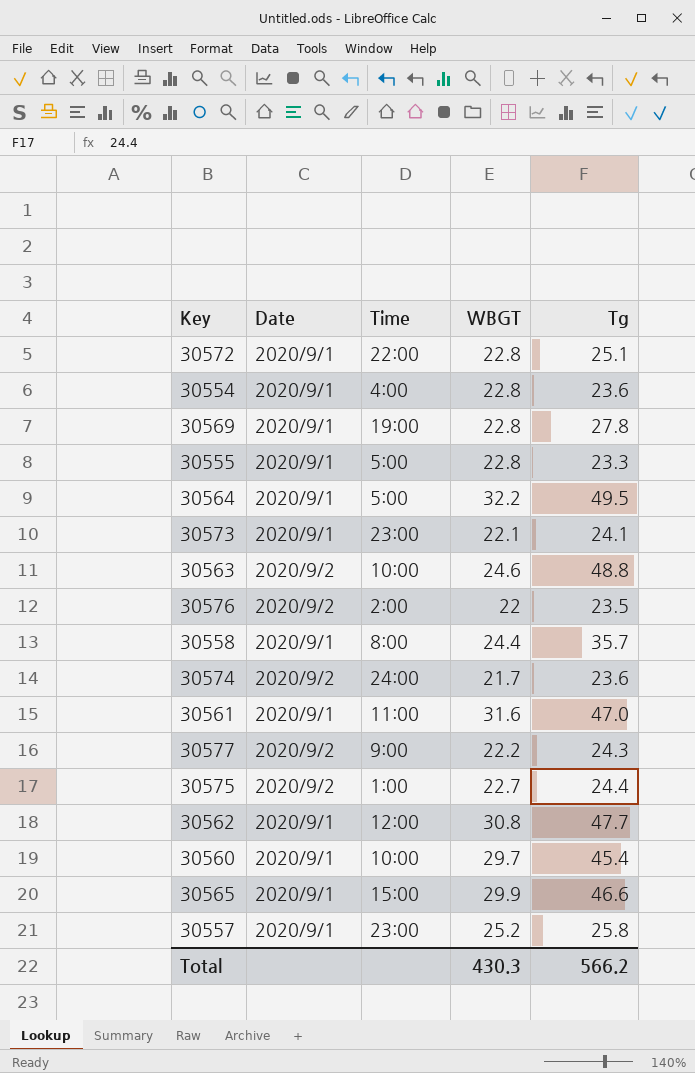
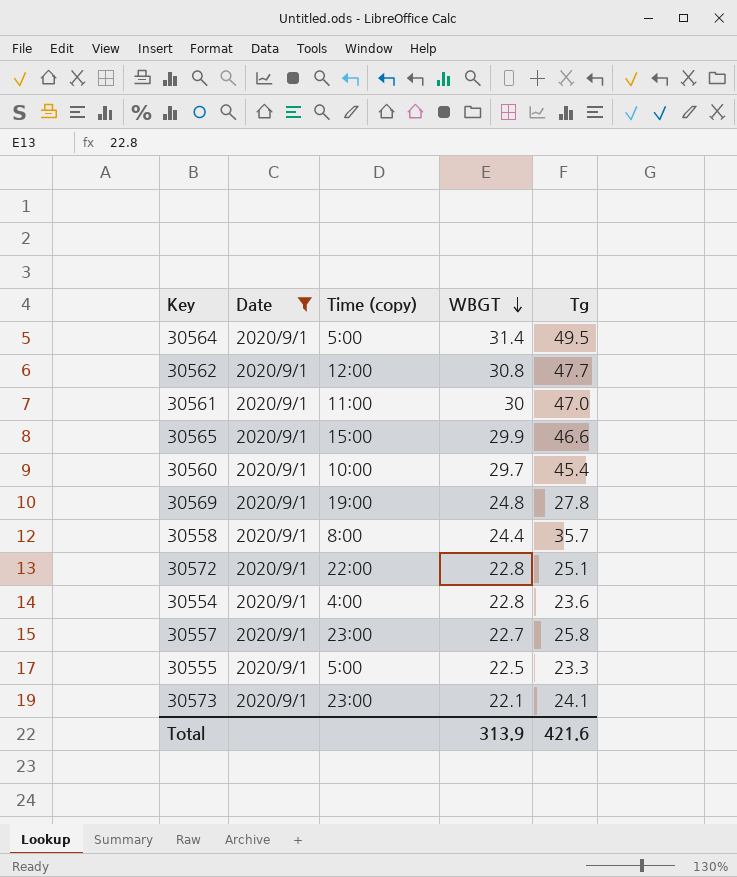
filter: none -> Date = 2020/9/1
row order: none -> WBGT descending
column name: Time -> Time (copy)
30564 | WBGT: 32.2 -> 31.4
30561 | WBGT: 31.6 -> 30
30569 | WBGT: 22.8 -> 24.8
30557 | WBGT: 25.2 -> 22.7
30555 | WBGT: 22.8 -> 22.5
Total | WBGT: 430.3 -> 313.9
Total | Tg: 566.2 -> 421.6

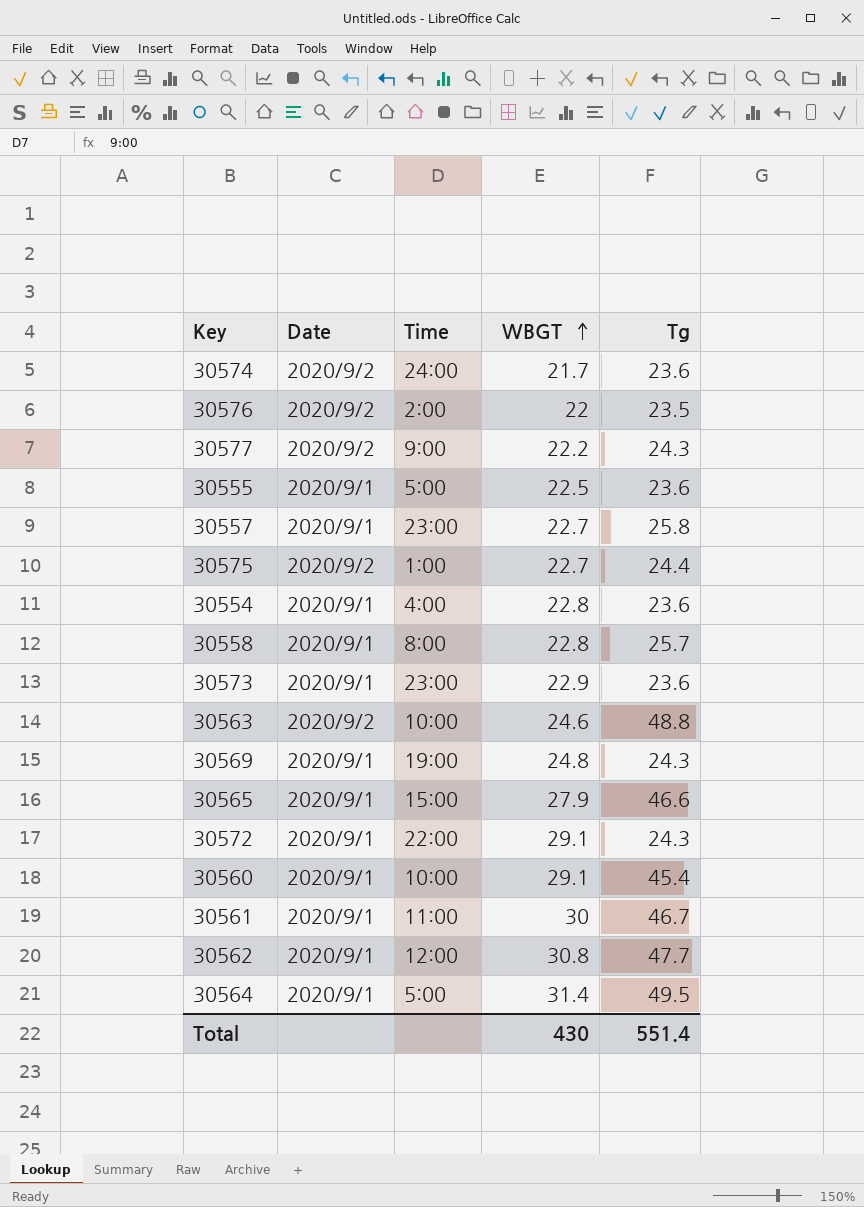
filter: Date = 2020/9/1 -> none
row order: WBGT descending -> WBGT ascending
column name: Time (copy) -> Time
30555 | Tg: 23.3 -> 23.6
30558 | WBGT: 24.4 -> 22.8
30558 | Tg: 35.7 -> 25.7
30573 | WBGT: 22.1 -> 22.9
30573 | Tg: 24.1 -> 23.6
30569 | Tg: 27.8 -> 24.3
30565 | WBGT: 29.9 -> 27.9
30572 | WBGT: 22.8 -> 29.1
30572 | Tg: 25.1 -> 24.3
30560 | WBGT: 29.7 -> 29.1
30561 | Tg: 47.0 -> 46.7
Total | WBGT: 313.9 -> 430
Total | Tg: 421.6 -> 551.4

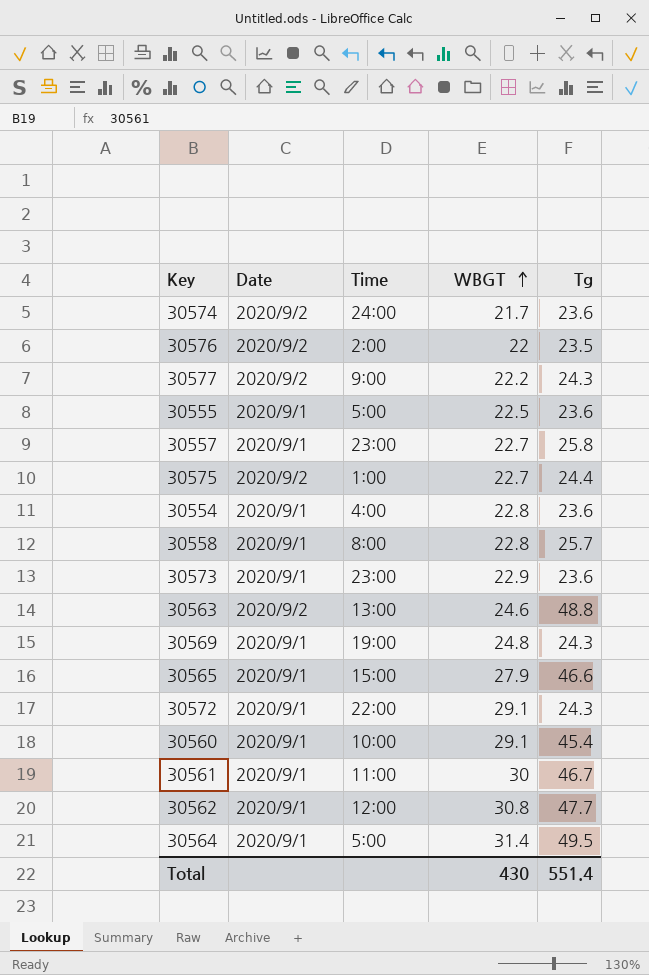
30563 | Time: 10:00 -> 13:00

